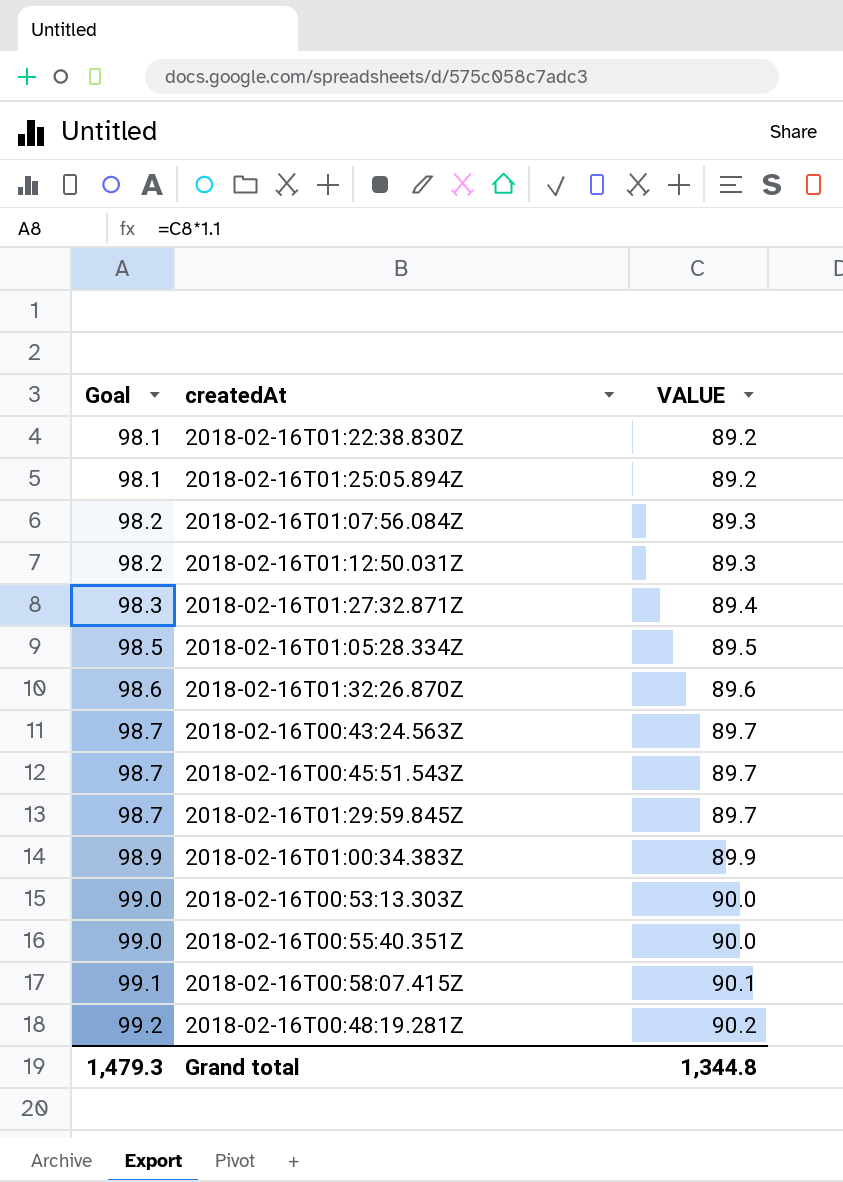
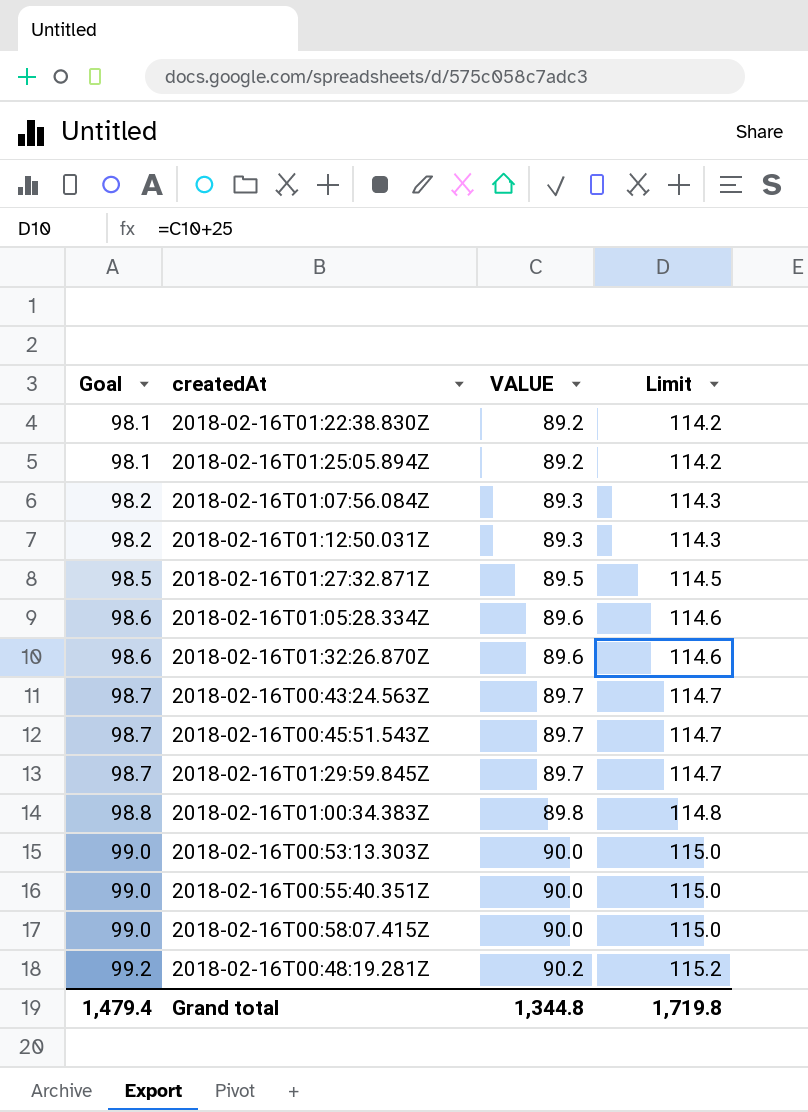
column Limit | formula: none -> [VALUE] + 25
2018-02-16T01:27:32.871Z | Goal: 98.3 -> 98.5
2018-02-16T01:27:32.871Z | VALUE: 89.4 -> 89.5
2018-02-16T01:05:28.334Z | Goal: 98.5 -> 98.6
2018-02-16T01:05:28.334Z | VALUE: 89.5 -> 89.6
2018-02-16T01:00:34.383Z | Goal: 98.9 -> 98.8
2018-02-16T01:00:34.383Z | VALUE: 89.9 -> 89.8
2018-02-16T00:58:07.415Z | Goal: 99.1 -> 99.0
2018-02-16T00:58:07.415Z | VALUE: 90.1 -> 90.0
Grand total | Goal: 1,479.3 -> 1,479.4

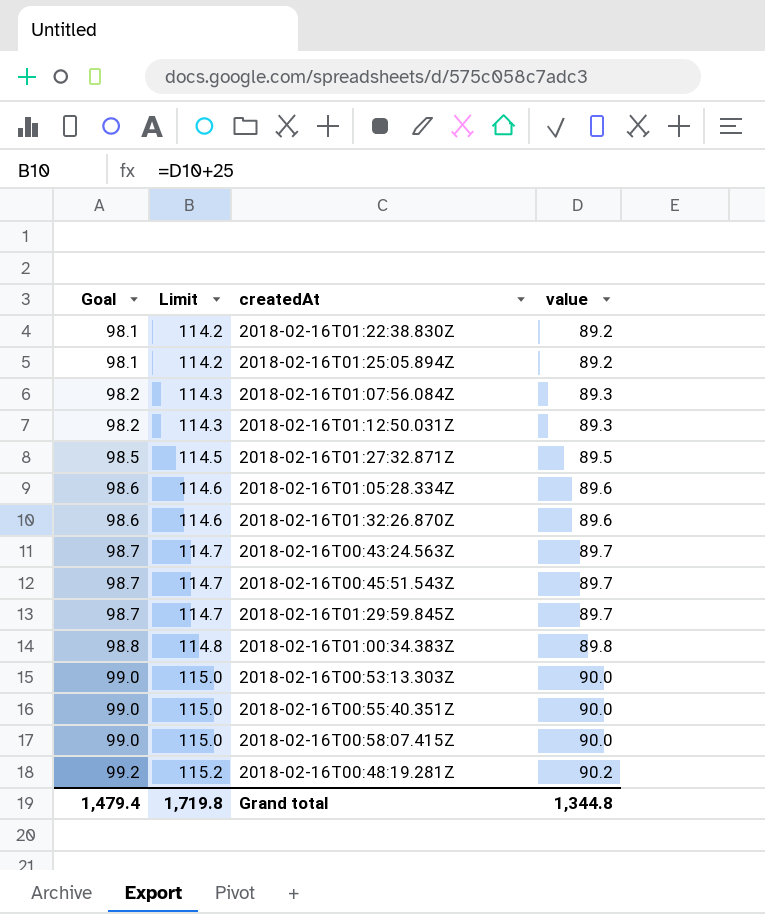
column Limit | position: 4 -> 2
column name: VALUE -> value

